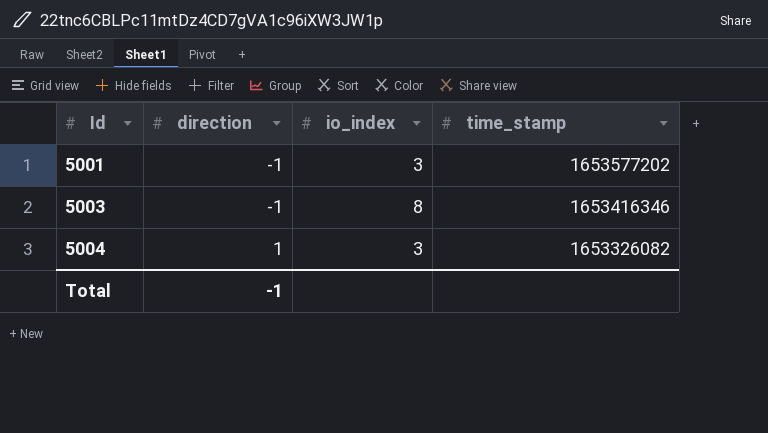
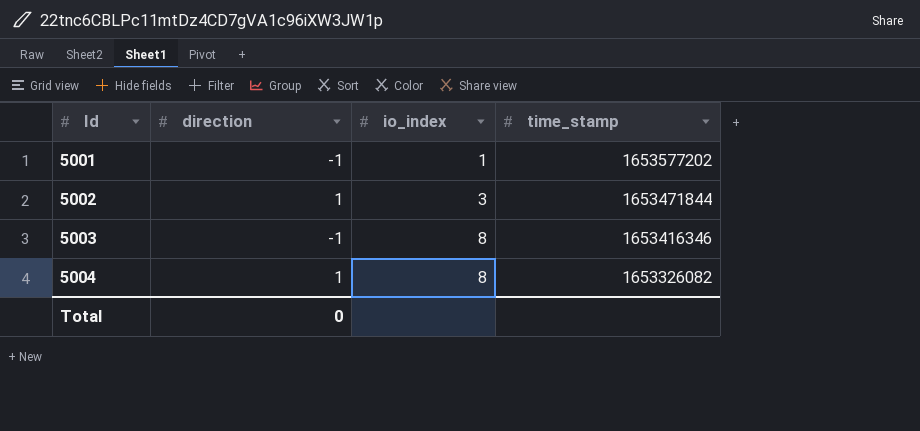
5001 | io_index: 3 -> 1
row 5002: none -> 1 | 3 | 1653471844
5004 | io_index: 3 -> 8
Total | direction: -1 -> 0

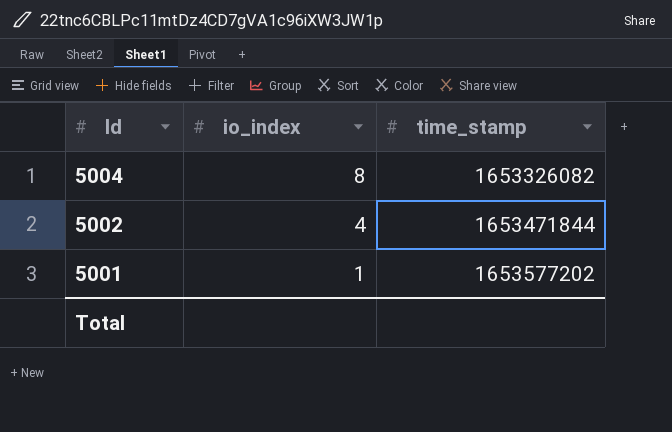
row order: Id ascending -> Id descending
column direction | position: 2 -> none
row 5003: -1 | 8 | 1653416346 -> none
5002 | io_index: 3 -> 4

